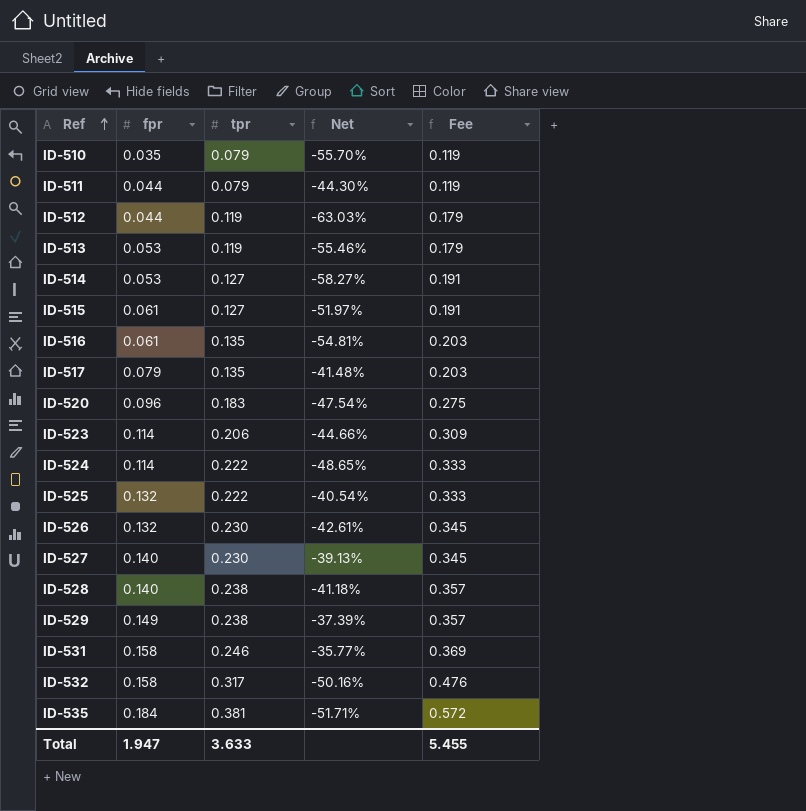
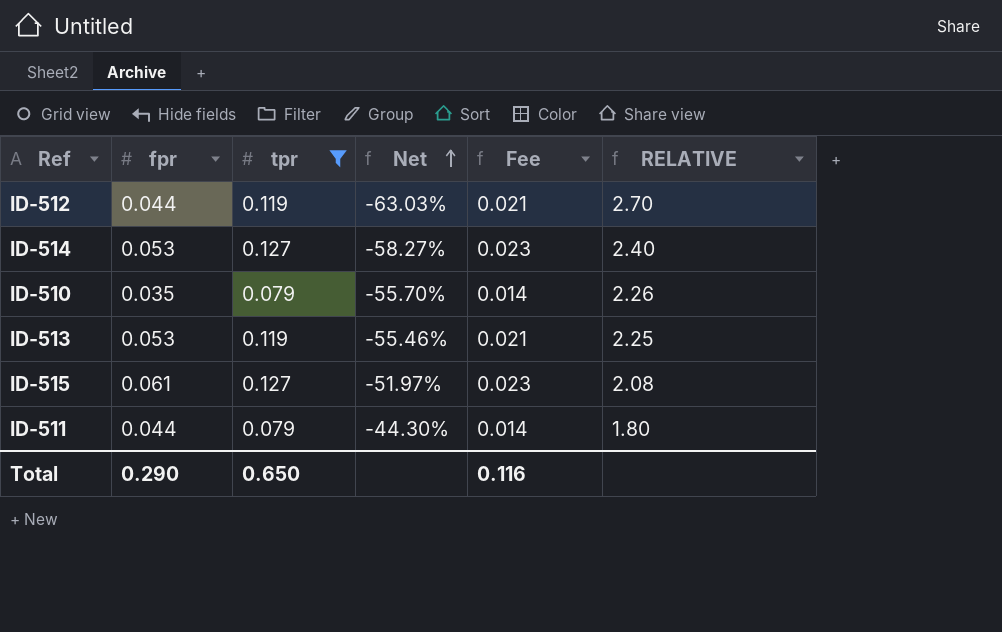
filter: none -> tpr <= 0.127
row order: Ref ascending -> Net ascending
column Fee | formula: [tpr] * 1.5 -> [tpr] * 0.18
column RELATIVE | formula: none -> [tpr] / [fpr]
Total | fpr: 1.947 -> 0.290
Total | tpr: 3.633 -> 0.650
Total | Fee: 5.455 -> 0.116

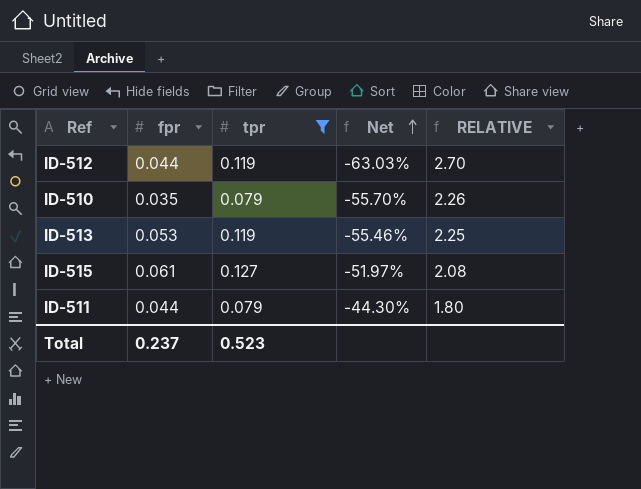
column Fee | formula: [tpr] * 0.18 -> none
row ID-514: 0.053 | 0.127 | -58.27% | 0.023 | 2.40 -> none
Total | fpr: 0.290 -> 0.237
Total | tpr: 0.650 -> 0.523

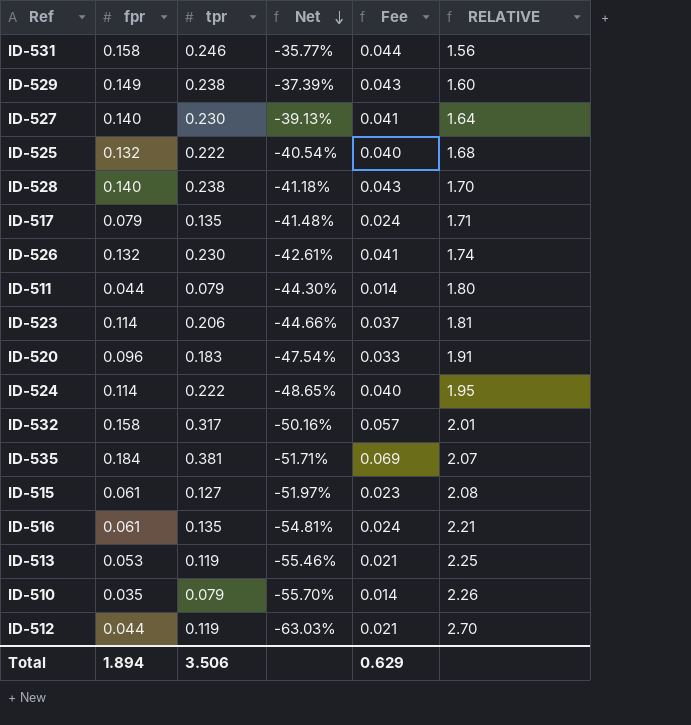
filter: tpr <= 0.127 -> none
row order: Net ascending -> Net descending
column Fee | formula: none -> [tpr] * 0.18
Total | fpr: 0.237 -> 1.894
Total | tpr: 0.523 -> 3.506

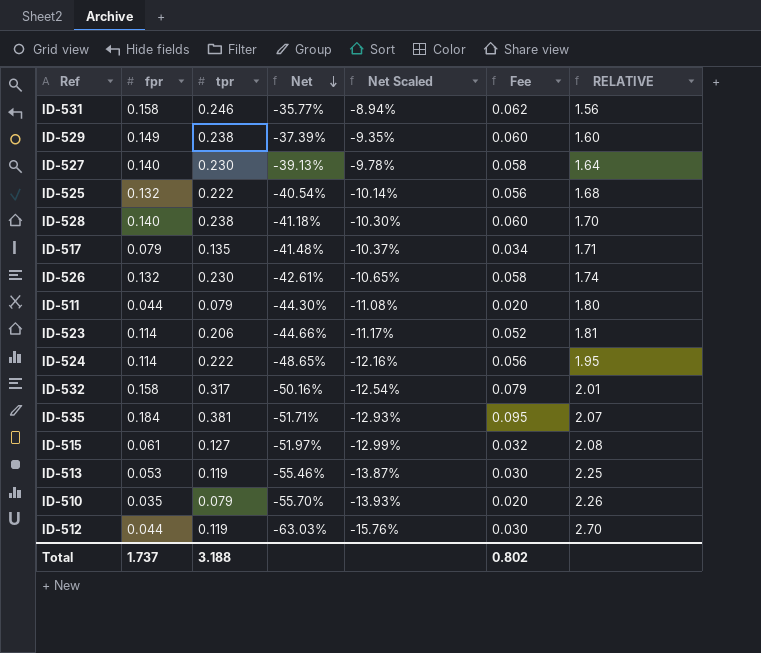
column Net Scaled | formula: none -> [Net] * 0.25
column Fee | formula: [tpr] * 0.18 -> [tpr] * 0.25
row ID-520: 0.096 | 0.183 | -47.54% | 0.033 | 1.91 -> none
row ID-516: 0.061 | 0.135 | -54.81% | 0.024 | 2.21 -> none
Total | fpr: 1.894 -> 1.737
Total | tpr: 3.506 -> 3.188
Total | Fee: 0.629 -> 0.802

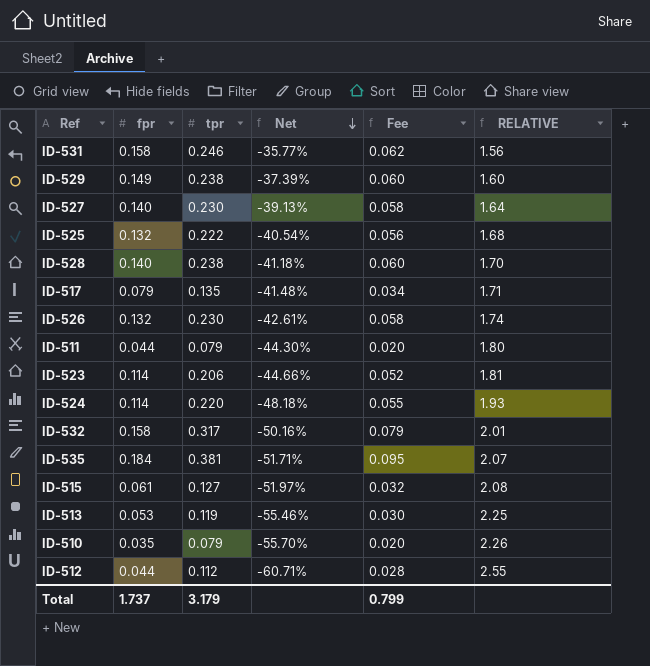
column Net Scaled | formula: [Net] * 0.25 -> none
ID-524 | tpr: 0.222 -> 0.220
ID-524 | Net: -48.65% -> -48.18%
ID-524 | Fee: 0.056 -> 0.055
ID-524 | RELATIVE: 1.95 -> 1.93
ID-512 | tpr: 0.119 -> 0.112
ID-512 | Net: -63.03% -> -60.71%
ID-512 | Fee: 0.030 -> 0.028
ID-512 | RELATIVE: 2.70 -> 2.55
Total | tpr: 3.188 -> 3.179
Total | Fee: 0.802 -> 0.799

